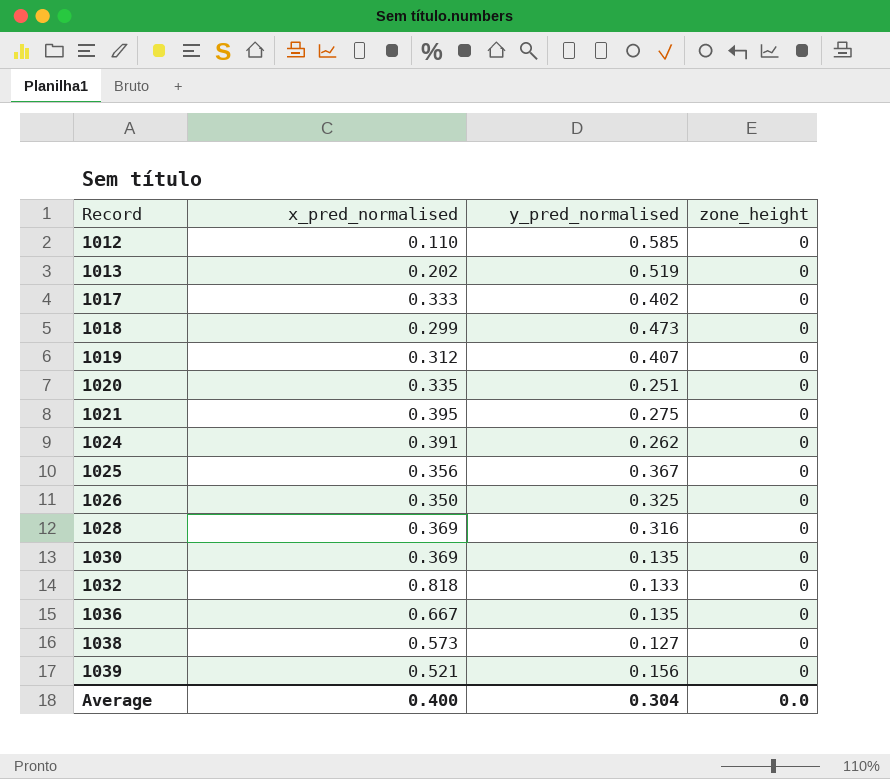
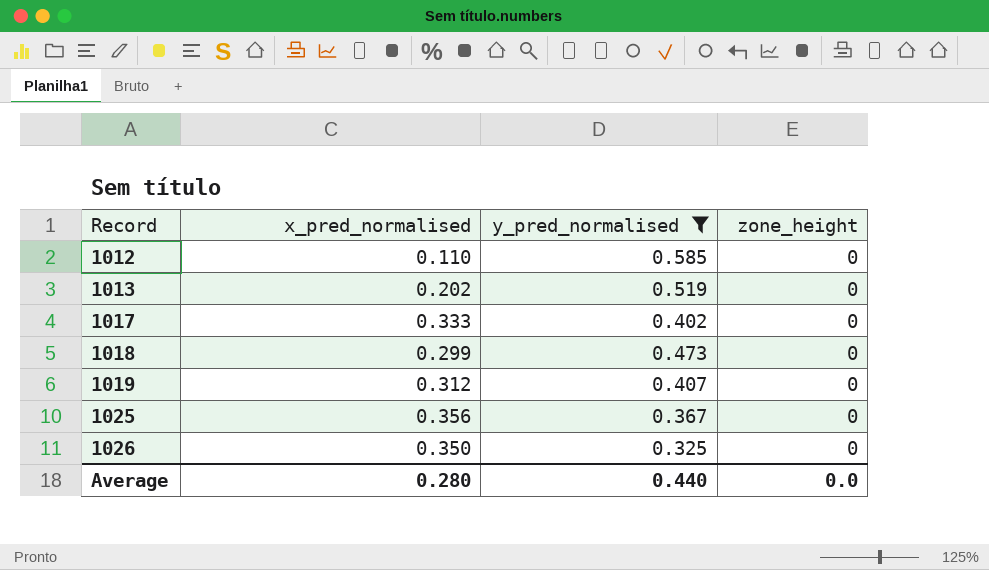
filter: none -> y_pred_normalised >= 0.325
Average | x_pred_normalised: 0.400 -> 0.280
Average | y_pred_normalised: 0.304 -> 0.440

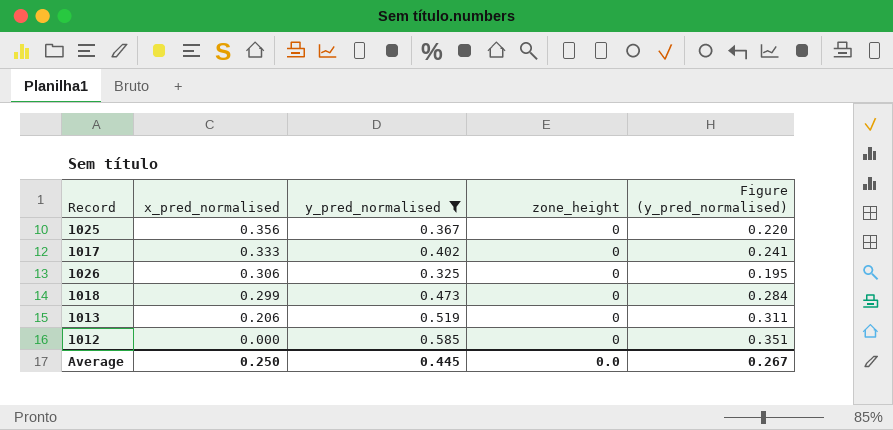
row order: Record ascending -> x_pred_normalised descending
column Figure (y_pred_normalised) | formula: none -> [y_pred_normalised] * 0.6
row 1019: 0.312 | 0.407 | 0 -> none
1026 | x_pred_normalised: 0.350 -> 0.306
1013 | x_pred_normalised: 0.202 -> 0.206
1012 | x_pred_normalised: 0.110 -> 0.000
Average | x_pred_normalised: 0.280 -> 0.250
Average | y_pred_normalised: 0.440 -> 0.445

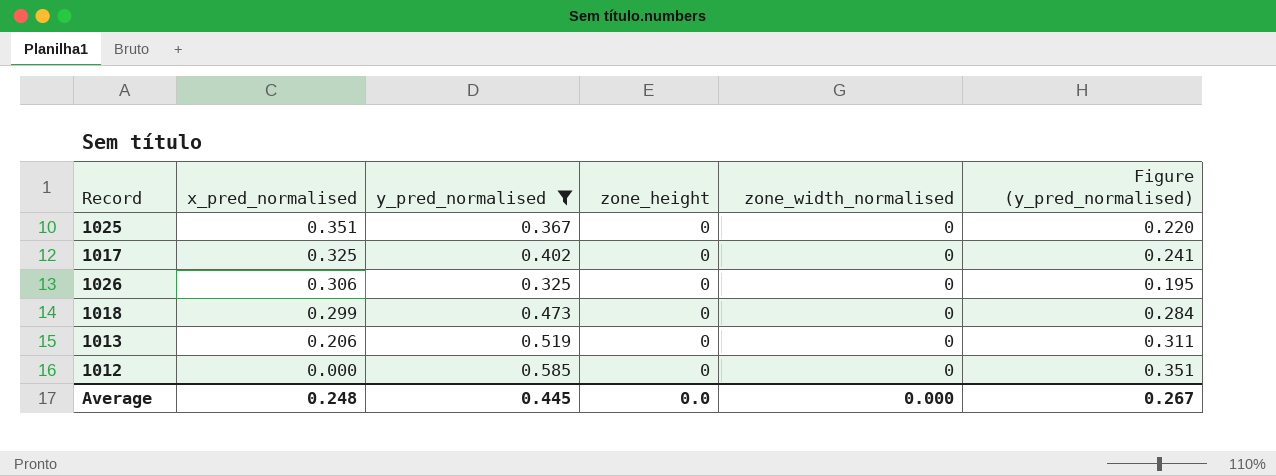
column zone_width_normalised | position: none -> 5
1025 | x_pred_normalised: 0.356 -> 0.351
1017 | x_pred_normalised: 0.333 -> 0.325
Average | x_pred_normalised: 0.250 -> 0.248

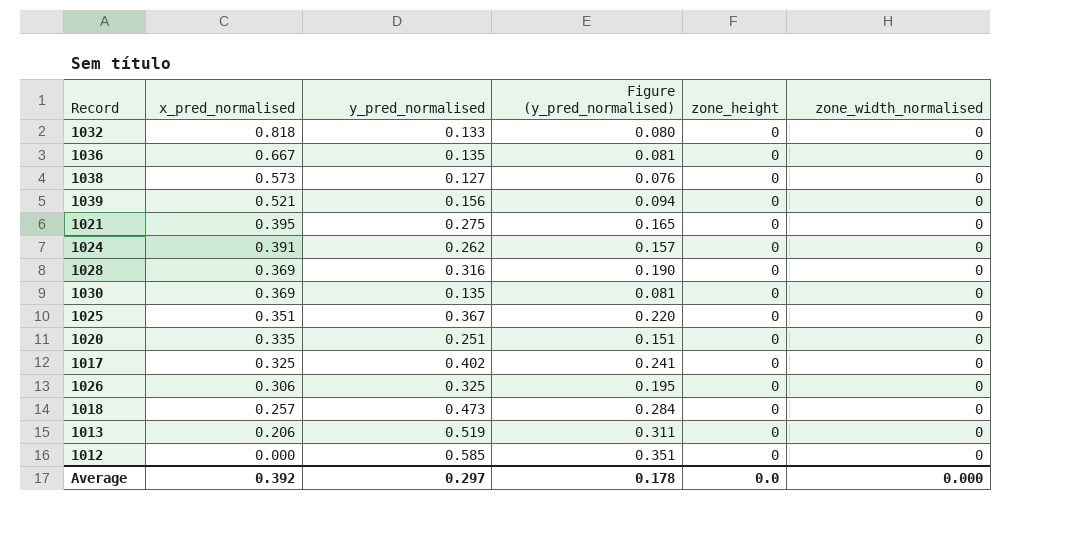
filter: y_pred_normalised >= 0.325 -> none
column Figure (y_pred_normalised) | position: 6 -> 4
1018 | x_pred_normalised: 0.299 -> 0.257
Average | x_pred_normalised: 0.248 -> 0.392
Average | y_pred_normalised: 0.445 -> 0.297
Average | Figure (y_pred_normalised): 0.267 -> 0.178

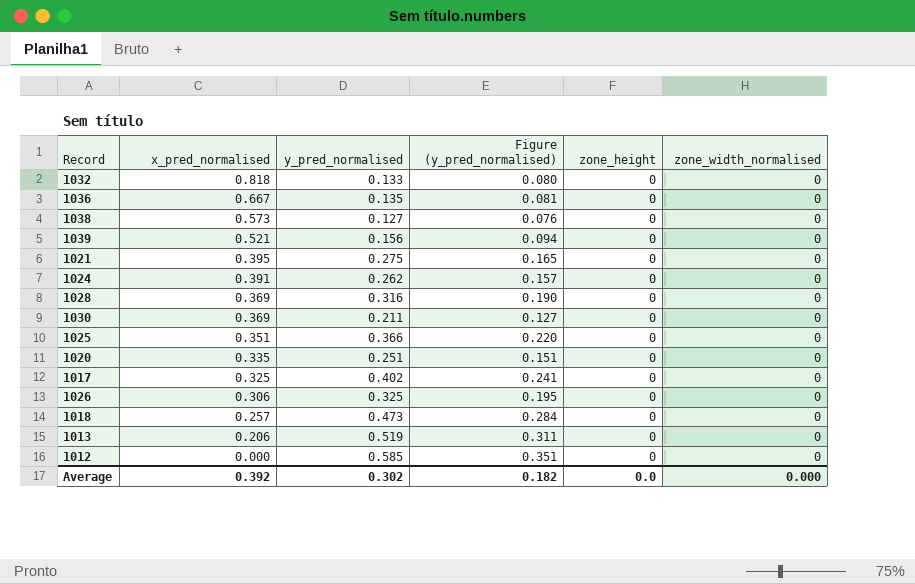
1030 | y_pred_normalised: 0.135 -> 0.211
1030 | Figure (y_pred_normalised): 0.081 -> 0.127
1025 | y_pred_normalised: 0.367 -> 0.366
Average | y_pred_normalised: 0.297 -> 0.302
Average | Figure (y_pred_normalised): 0.178 -> 0.182

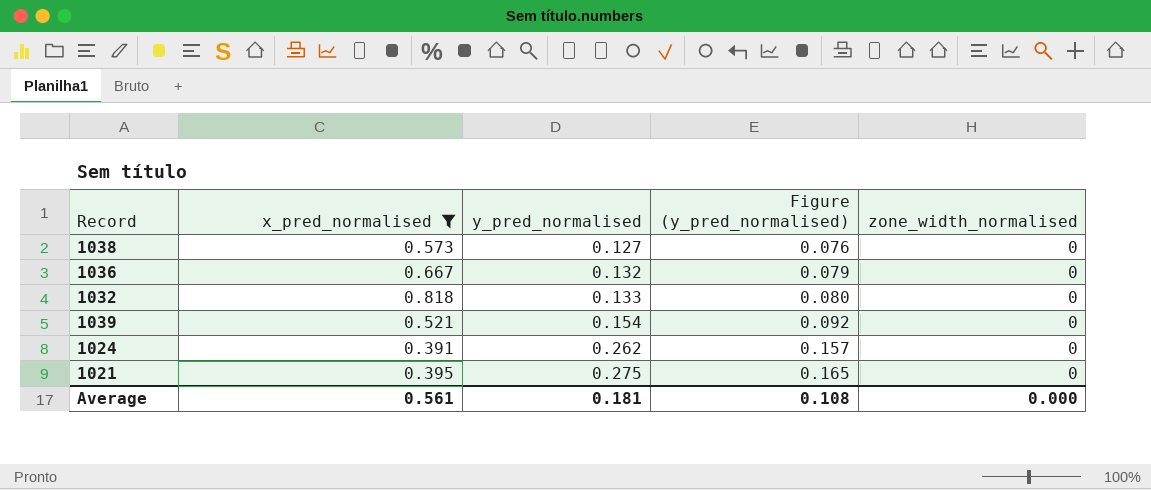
filter: none -> x_pred_normalised >= 0.391
row order: x_pred_normalised descending -> y_pred_normalised ascending
column zone_height | position: 5 -> none
1036 | y_pred_normalised: 0.135 -> 0.132
1036 | Figure (y_pred_normalised): 0.081 -> 0.079
1039 | y_pred_normalised: 0.156 -> 0.154
1039 | Figure (y_pred_normalised): 0.094 -> 0.092
Average | x_pred_normalised: 0.392 -> 0.561
Average | y_pred_normalised: 0.302 -> 0.181
Average | Figure (y_pred_normalised): 0.182 -> 0.108

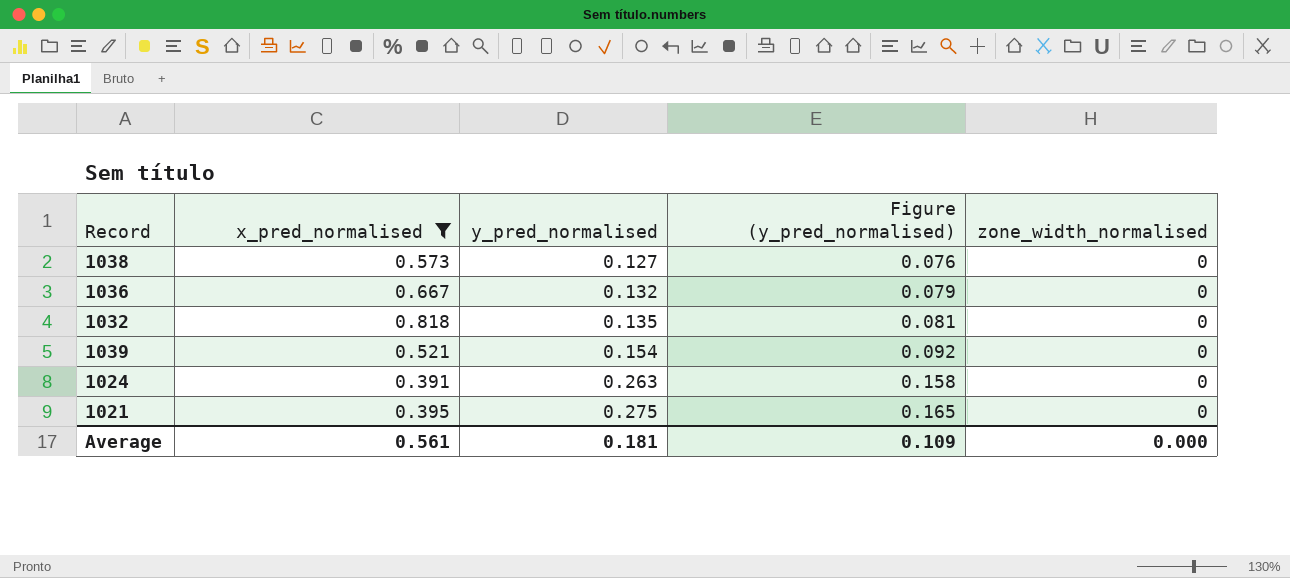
1032 | y_pred_normalised: 0.133 -> 0.135
1032 | Figure (y_pred_normalised): 0.080 -> 0.081
1024 | y_pred_normalised: 0.262 -> 0.263
1024 | Figure (y_pred_normalised): 0.157 -> 0.158
Average | Figure (y_pred_normalised): 0.108 -> 0.109

